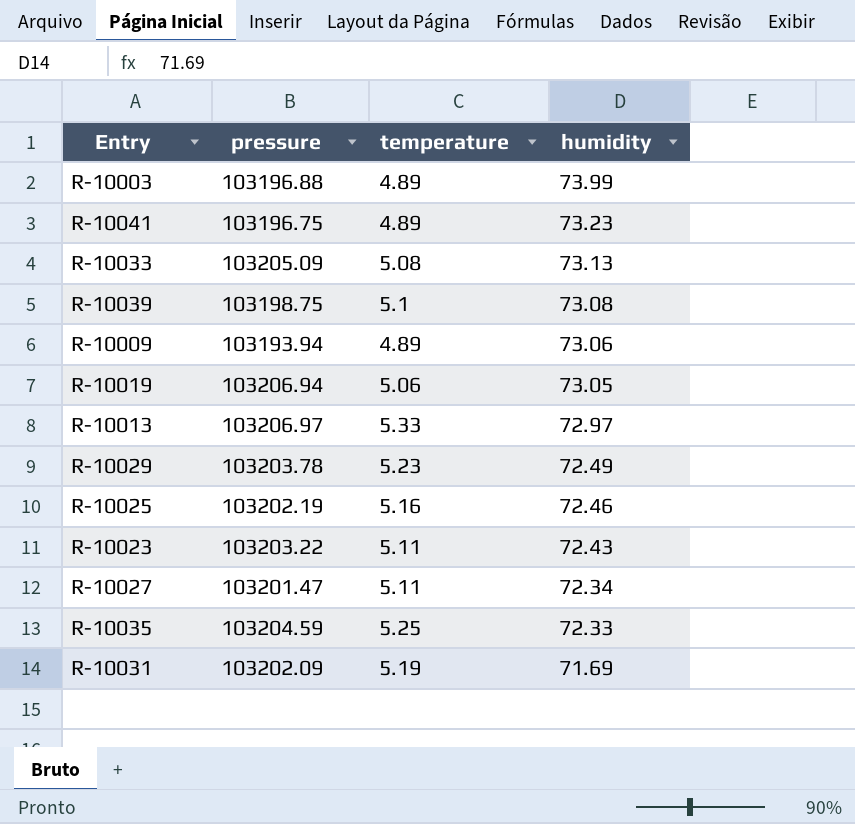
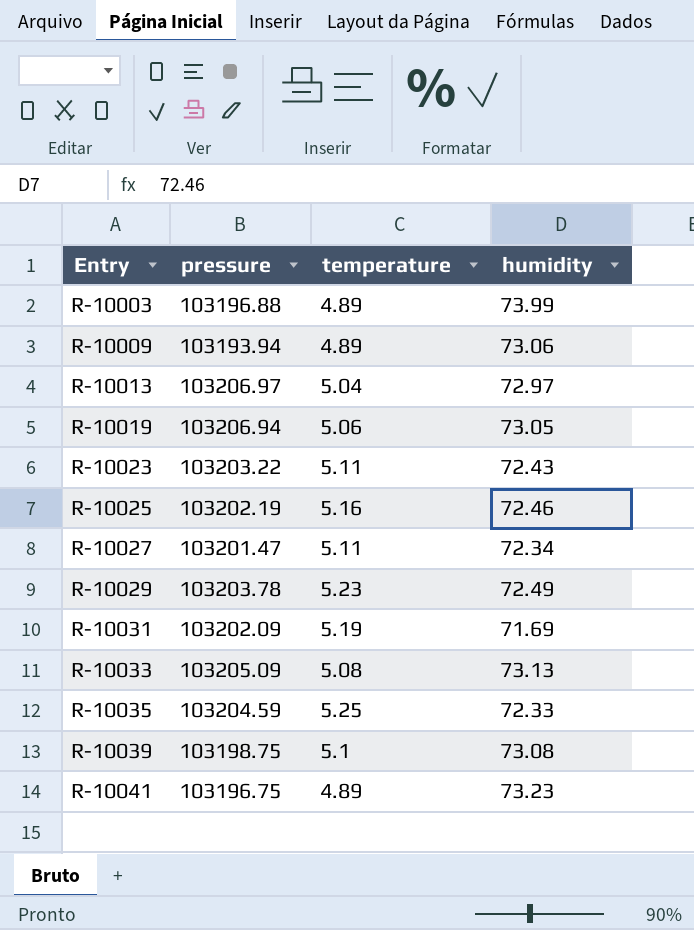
row order: humidity descending -> Entry ascending
R-10013 | temperature: 5.33 -> 5.04

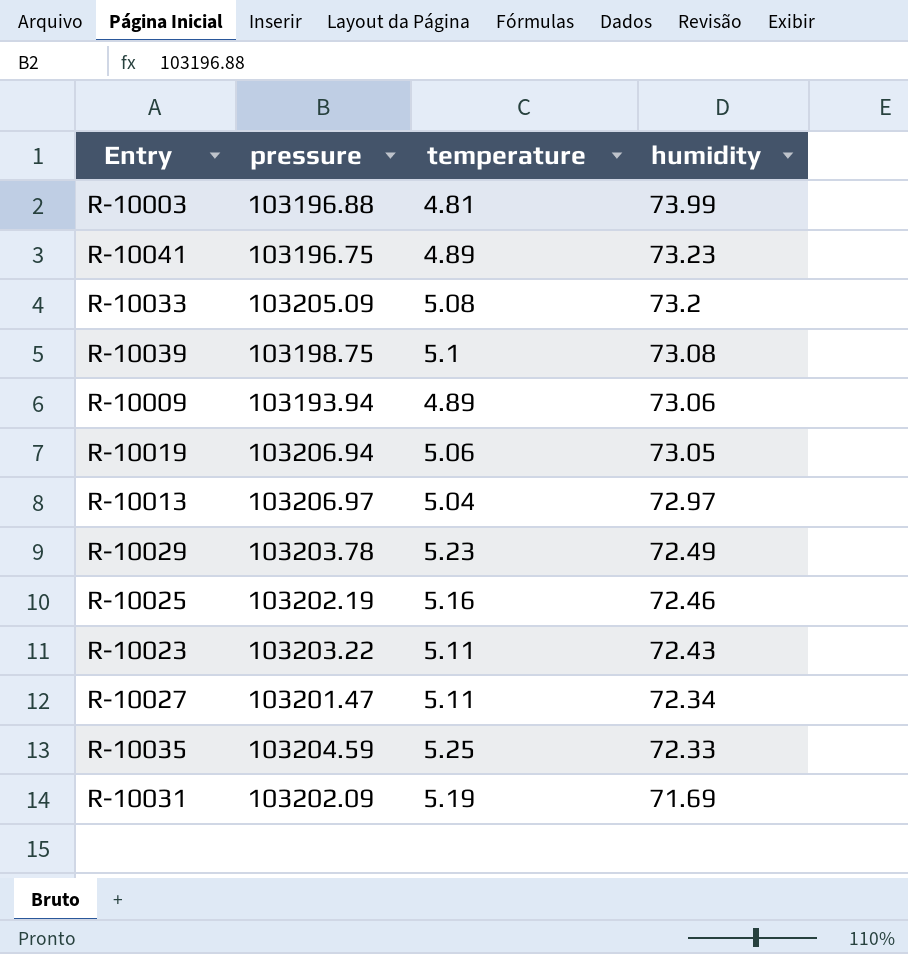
row order: Entry ascending -> humidity descending
R-10003 | temperature: 4.89 -> 4.81
R-10033 | humidity: 73.13 -> 73.2

